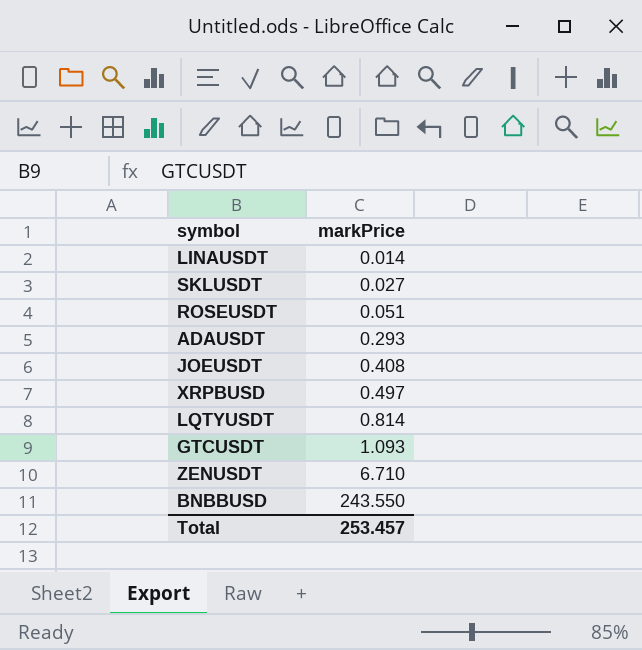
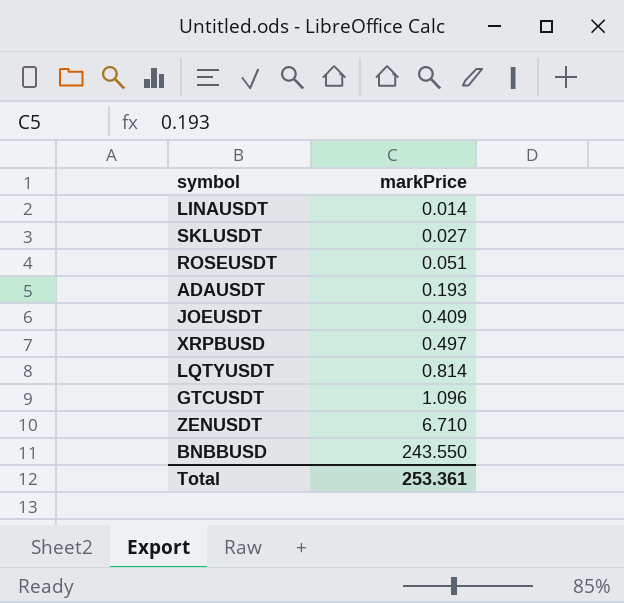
ADAUSDT | markPrice: 0.293 -> 0.193
JOEUSDT | markPrice: 0.408 -> 0.409
GTCUSDT | markPrice: 1.093 -> 1.096
Total | markPrice: 253.457 -> 253.361

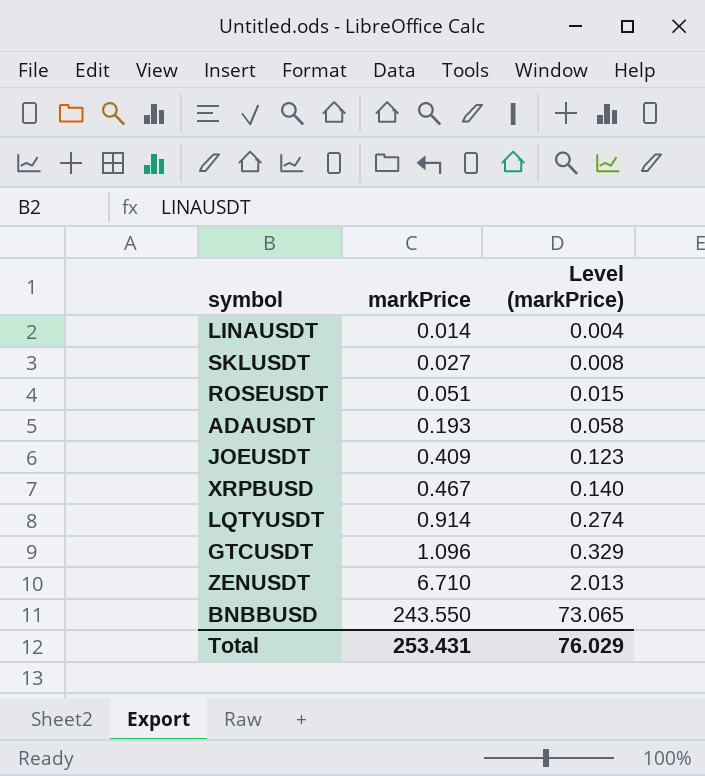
column Level (markPrice) | formula: none -> [markPrice] * 0.3
XRPBUSD | markPrice: 0.497 -> 0.467
LQTYUSDT | markPrice: 0.814 -> 0.914
Total | markPrice: 253.361 -> 253.431

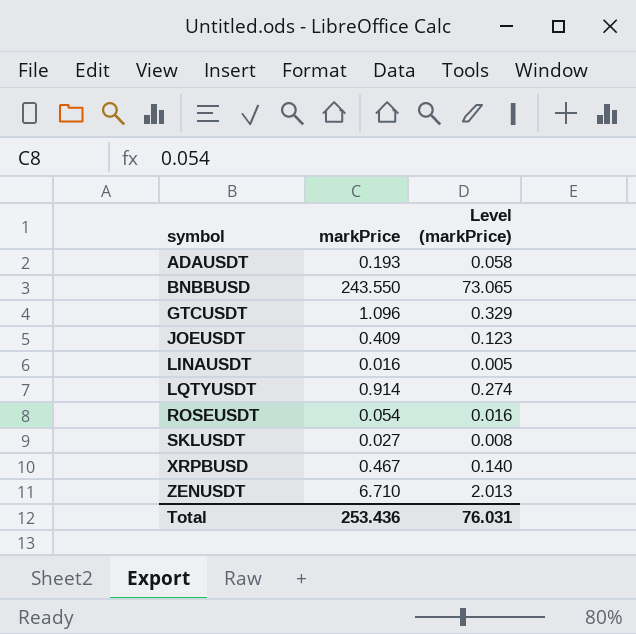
row order: markPrice ascending -> symbol ascending
LINAUSDT | markPrice: 0.014 -> 0.016
LINAUSDT | Level (markPrice): 0.004 -> 0.005
ROSEUSDT | markPrice: 0.051 -> 0.054
ROSEUSDT | Level (markPrice): 0.015 -> 0.016
Total | markPrice: 253.431 -> 253.436
Total | Level (markPrice): 76.029 -> 76.031

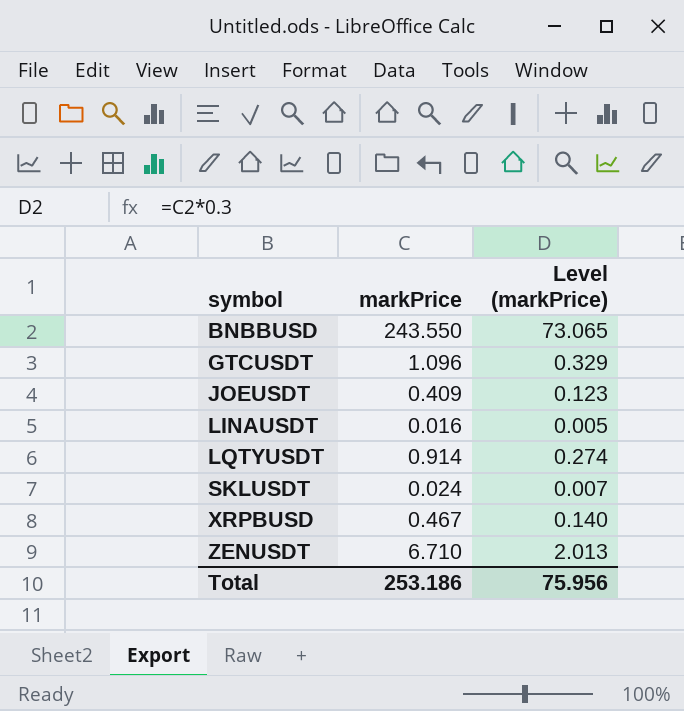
row ADAUSDT: 0.193 | 0.058 -> none
row ROSEUSDT: 0.054 | 0.016 -> none
SKLUSDT | markPrice: 0.027 -> 0.024
SKLUSDT | Level (markPrice): 0.008 -> 0.007
Total | markPrice: 253.436 -> 253.186
Total | Level (markPrice): 76.031 -> 75.956

